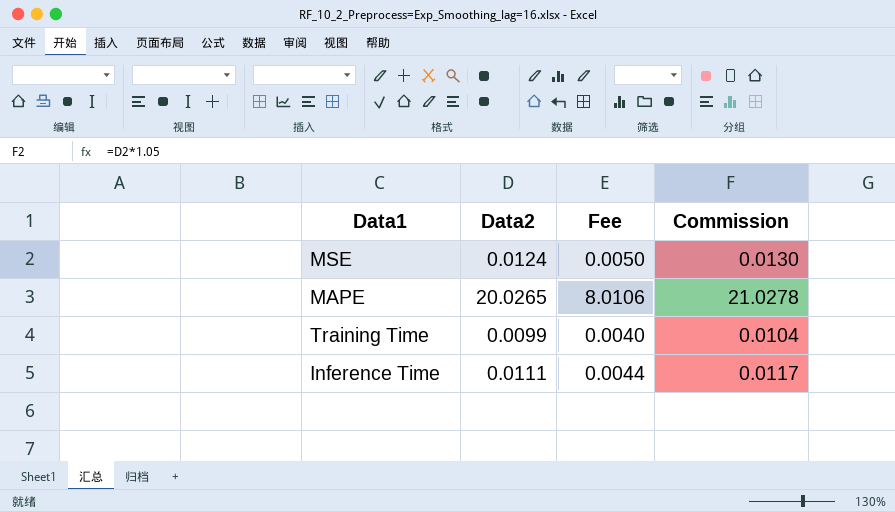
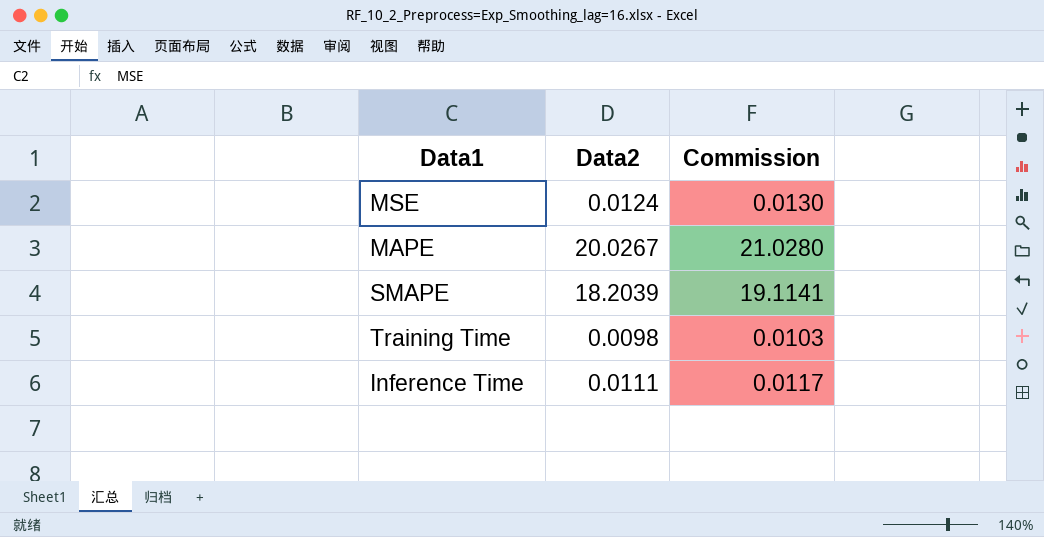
column Fee | formula: [Data2] * 0.4 -> none
MAPE | Data2: 20.0265 -> 20.0267
MAPE | Commission: 21.0278 -> 21.0280
row SMAPE: none -> 18.2039 | 19.1141
Training Time | Data2: 0.0099 -> 0.0098
Training Time | Commission: 0.0104 -> 0.0103

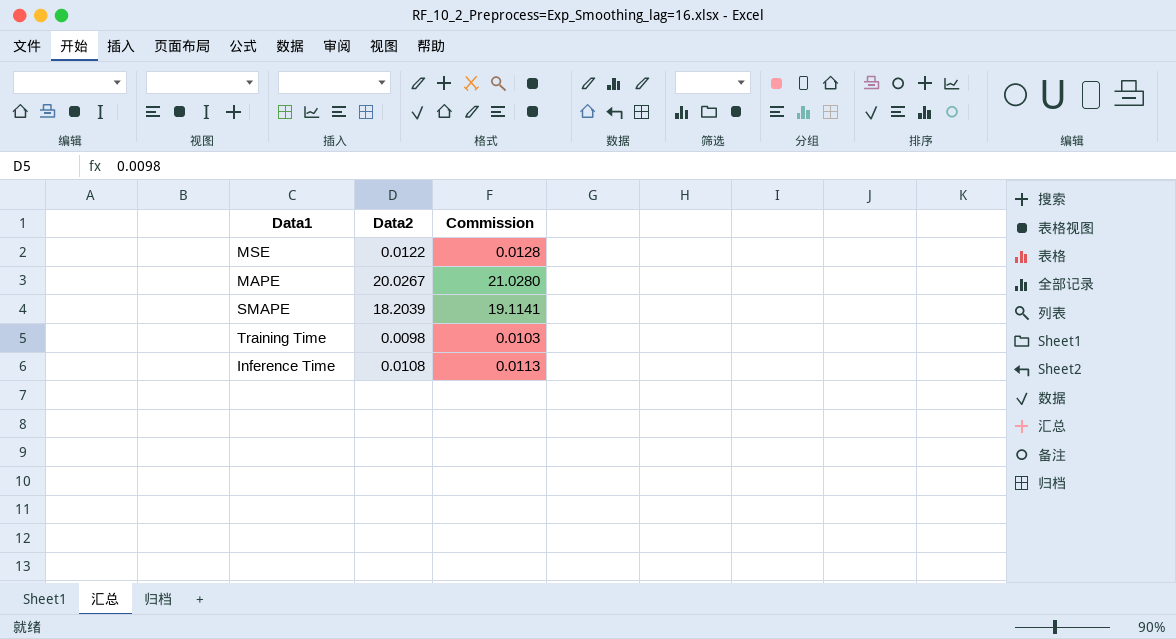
MSE | Data2: 0.0124 -> 0.0122
MSE | Commission: 0.0130 -> 0.0128
Inference Time | Data2: 0.0111 -> 0.0108
Inference Time | Commission: 0.0117 -> 0.0113

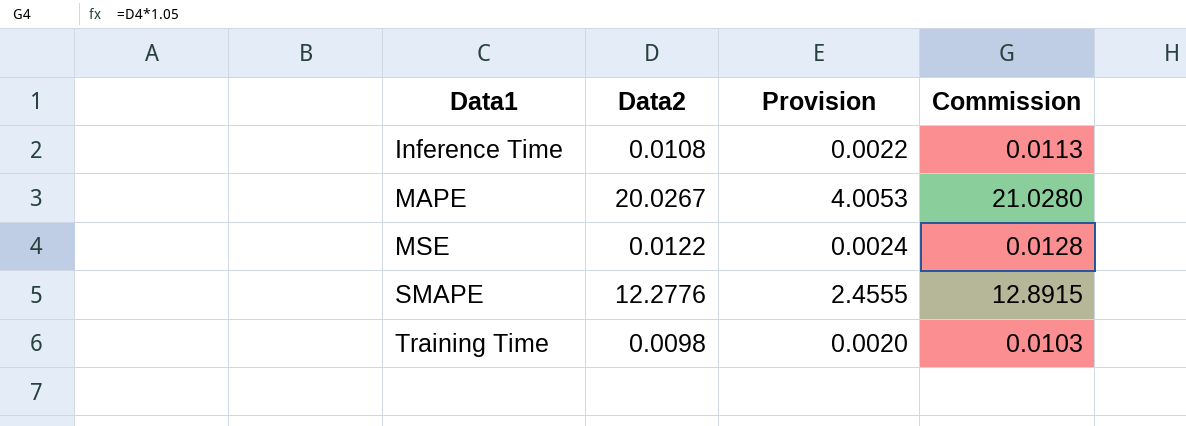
row order: none -> Data1 ascending
column Provision | formula: none -> [Data2] * 0.2
SMAPE | Data2: 18.2039 -> 12.2776
SMAPE | Commission: 19.1141 -> 12.8915

